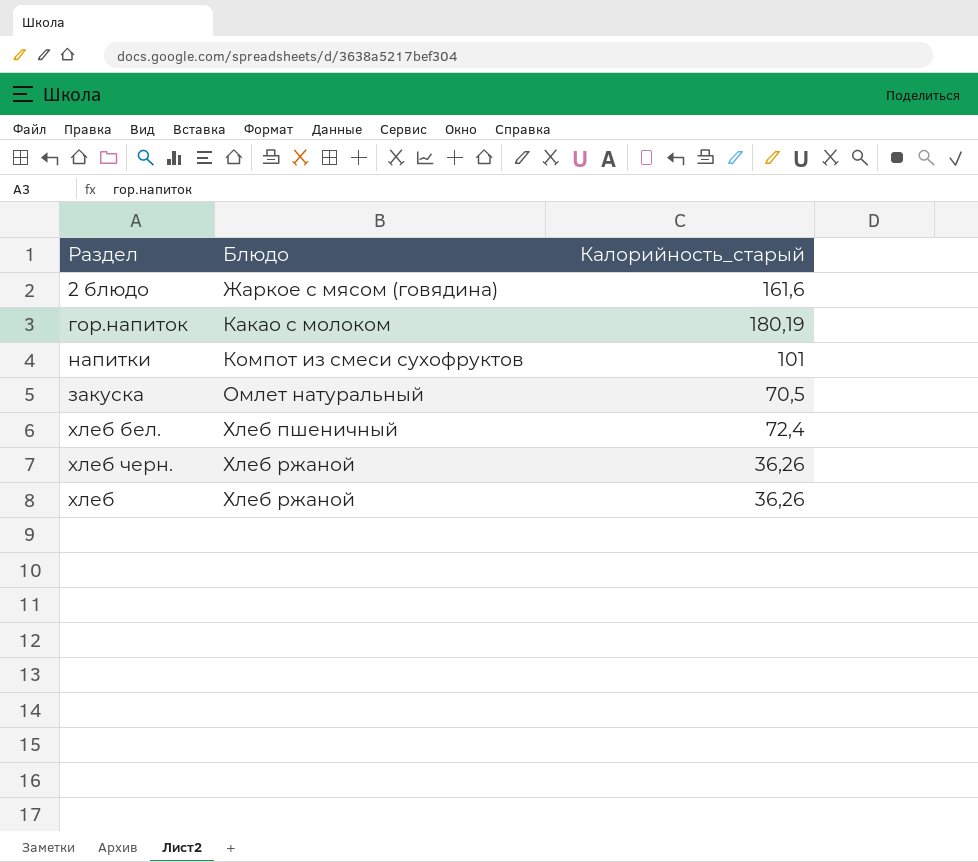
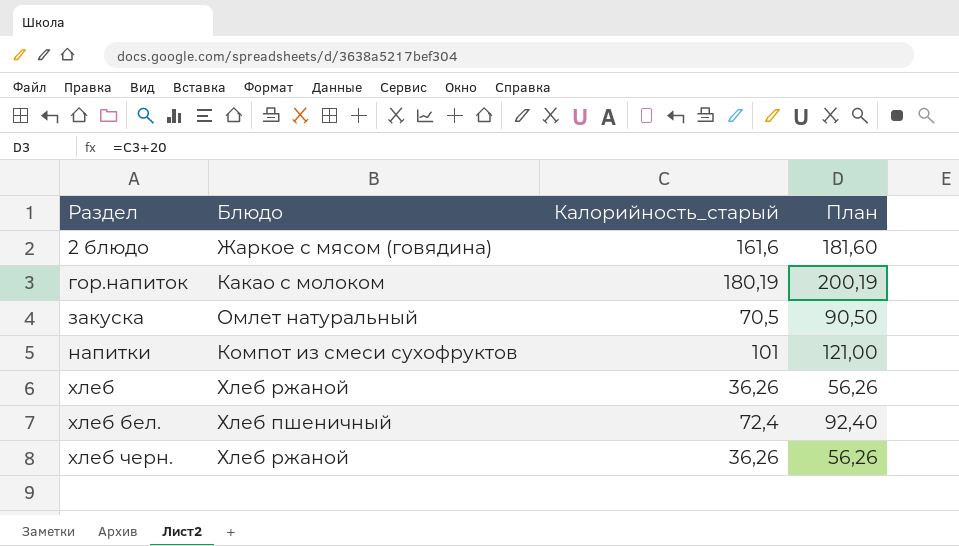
row order: Блюдо ascending -> Раздел ascending
column План | formula: none -> [Калорийность_старый] + 20

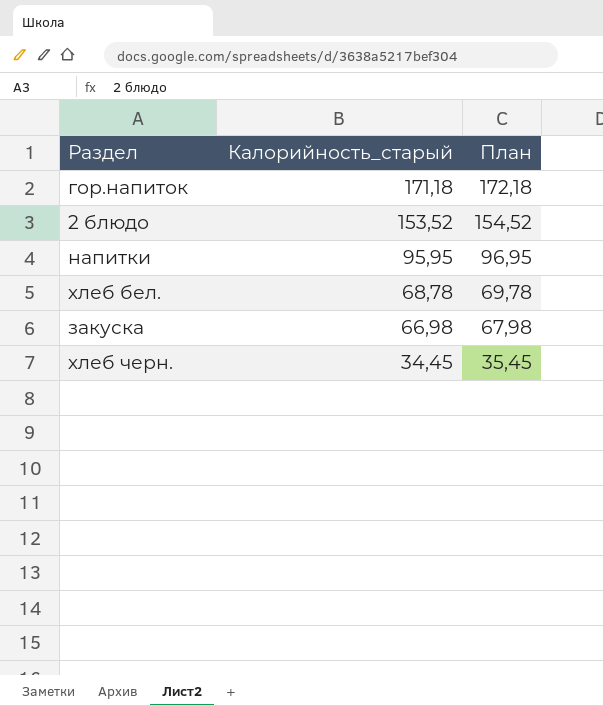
row order: Раздел ascending -> Калорийность_старый descending
column Блюдо | position: 2 -> none
column План | formula: [Калорийность_старый] + 20 -> [Калорийность_старый] + 1
row хлеб: Хлеб ржаной | 36,26 | 56,26 -> none
гор.напиток | Калорийность_старый: 180,19 -> 171,18
2 блюдо | Калорийность_старый: 161,6 -> 153,52
напитки | Калорийность_старый: 101 -> 95,95
хлеб бел. | Калорийность_старый: 72,4 -> 68,78
закуска | Калорийность_старый: 70,5 -> 66,98
хлеб черн. | Калорийность_старый: 36,26 -> 34,45

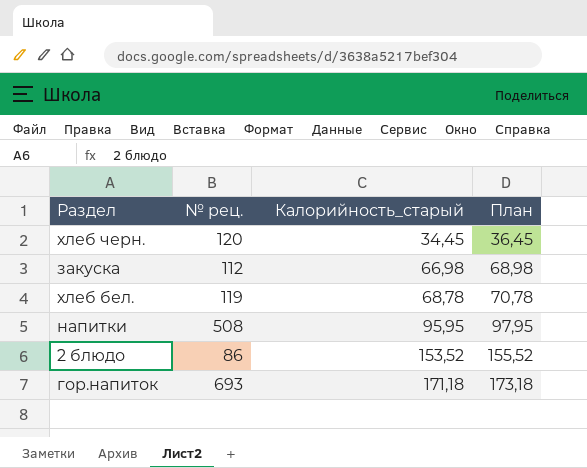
row order: Калорийность_старый descending -> Калорийность_старый ascending
column № рец. | position: none -> 2
column План | formula: [Калорийность_старый] + 1 -> [Калорийность_старый] + 2

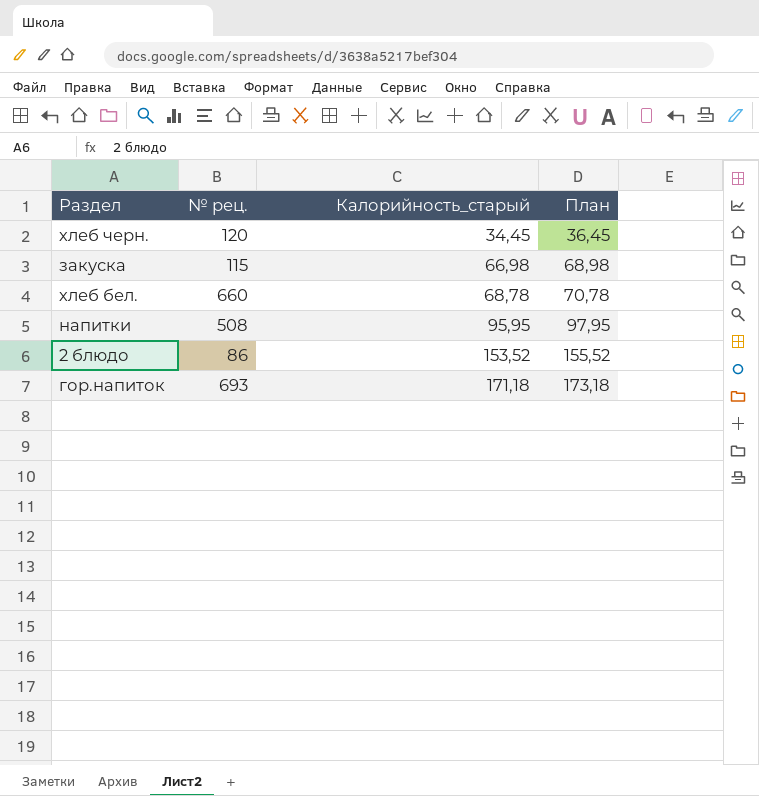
закуска | № рец.: 112 -> 115
хлеб бел. | № рец.: 119 -> 660

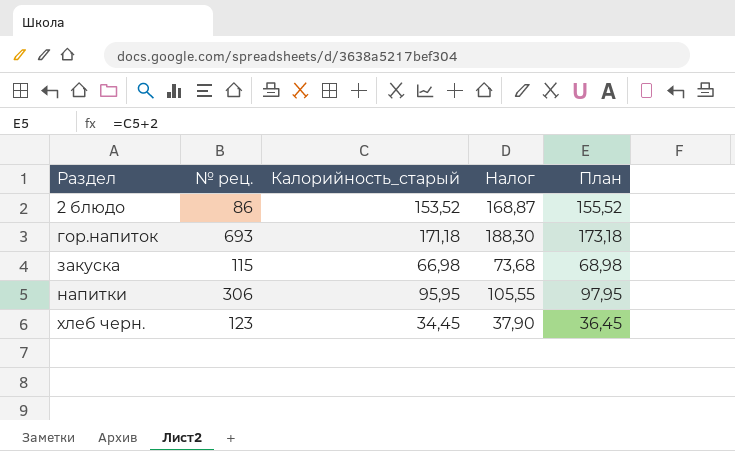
row order: Калорийность_старый ascending -> Раздел ascending
column Налог | formula: none -> [Калорийность_старый] * 1,1
row хлеб бел.: 660 | 68,78 | 70,78 -> none
напитки | № рец.: 508 -> 306
хлеб черн. | № рец.: 120 -> 123

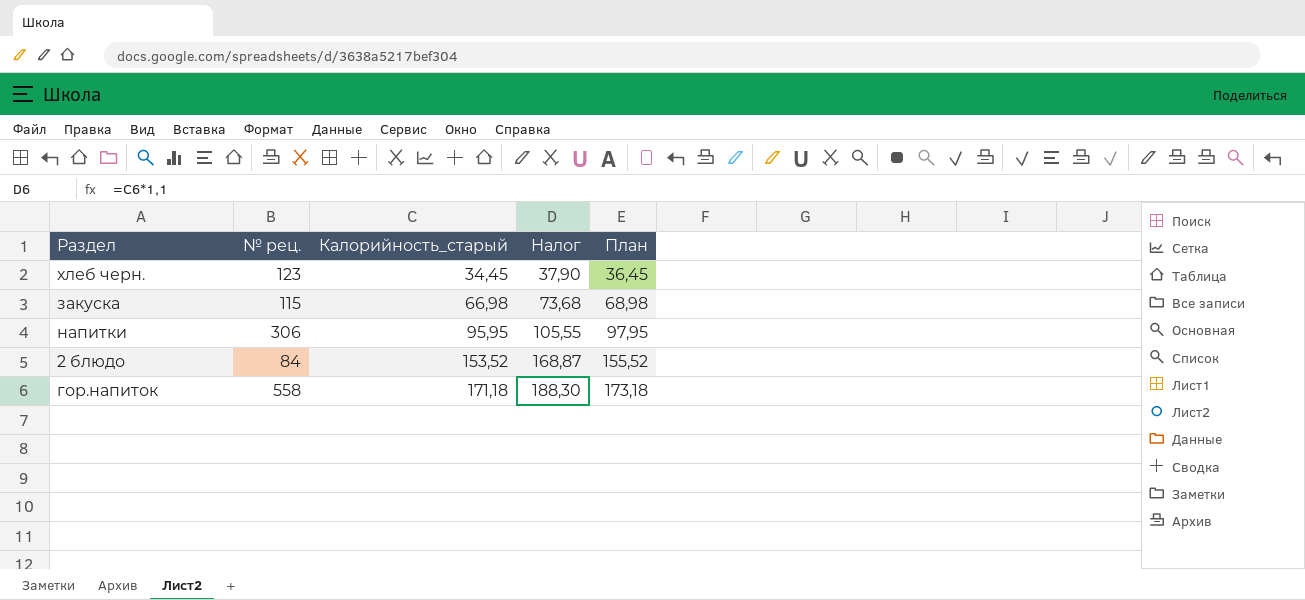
row order: Раздел ascending -> Калорийность_старый ascending
2 блюдо | № рец.: 86 -> 84
гор.напиток | № рец.: 693 -> 558

